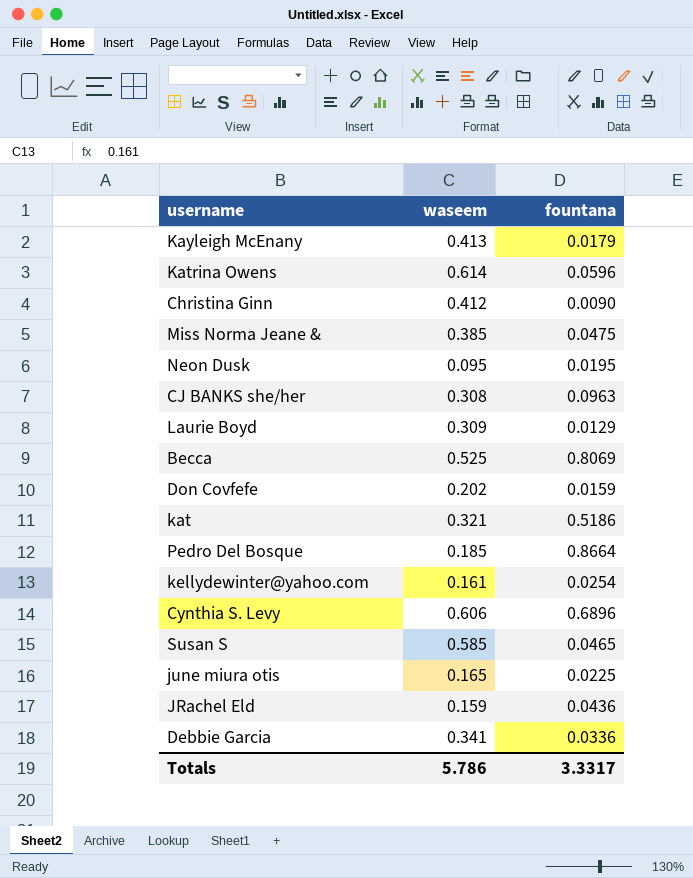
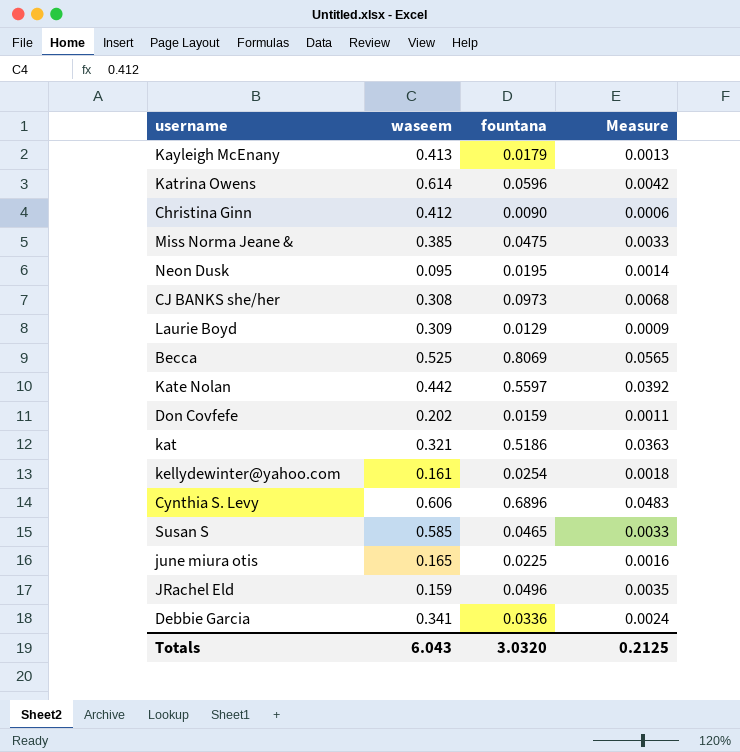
column Measure | formula: none -> [fountana] * 0.07
row Pedro Del Bosque: 0.185 | 0.8664 -> none
CJ BANKS she/her | fountana: 0.0963 -> 0.0973
row Kate Nolan: none -> 0.442 | 0.5597 | 0.0392
JRachel Eld | fountana: 0.0436 -> 0.0496
Totals | waseem: 5.786 -> 6.043
Totals | fountana: 3.3317 -> 3.0320

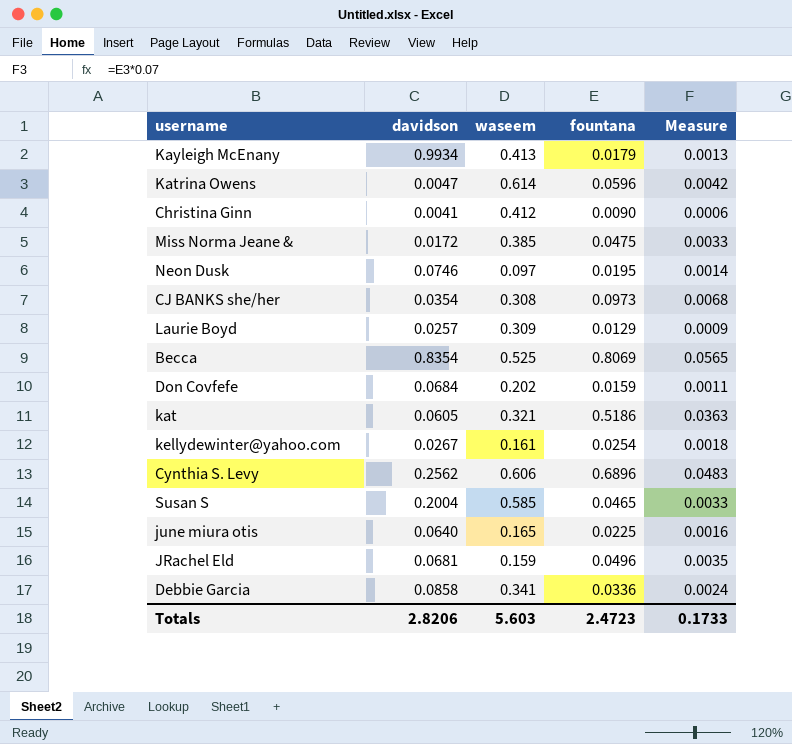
column davidson | position: none -> 2
row Kate Nolan: 0.442 | 0.5597 | 0.0392 -> none
Neon Dusk | waseem: 0.095 -> 0.097
Totals | waseem: 6.043 -> 5.603
Totals | fountana: 3.0320 -> 2.4723
Totals | Measure: 0.2125 -> 0.1733

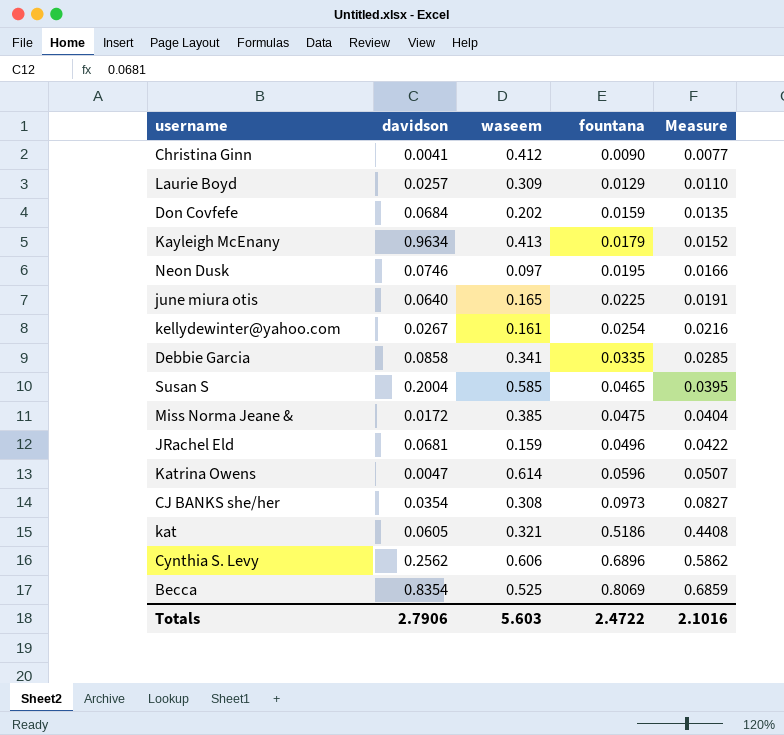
row order: none -> fountana ascending
column Measure | formula: [fountana] * 0.07 -> [fountana] * 0.85
Kayleigh McEnany | davidson: 0.9934 -> 0.9634
Debbie Garcia | fountana: 0.0336 -> 0.0335
Totals | davidson: 2.8206 -> 2.7906
Totals | fountana: 2.4723 -> 2.4722
Totals | Measure: 0.1733 -> 2.1016

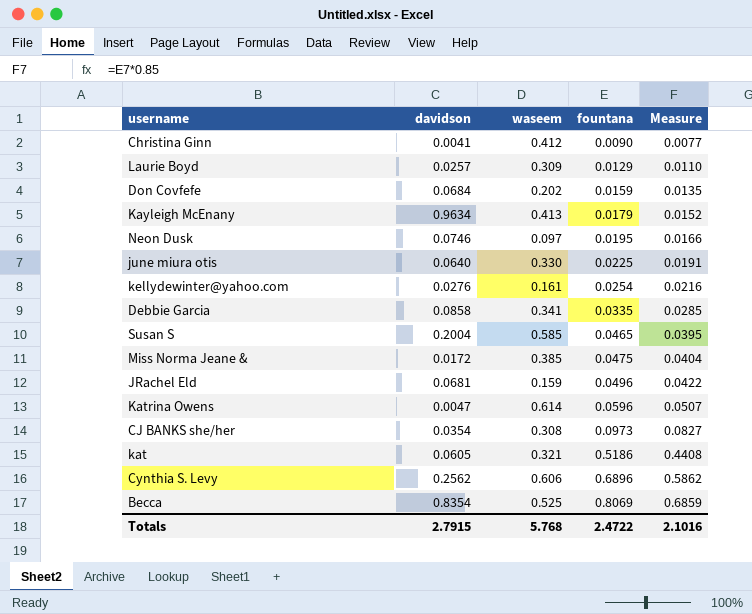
june miura otis | waseem: 0.165 -> 0.330
kellydewinter@yahoo.com | davidson: 0.0267 -> 0.0276
Totals | davidson: 2.7906 -> 2.7915
Totals | waseem: 5.603 -> 5.768

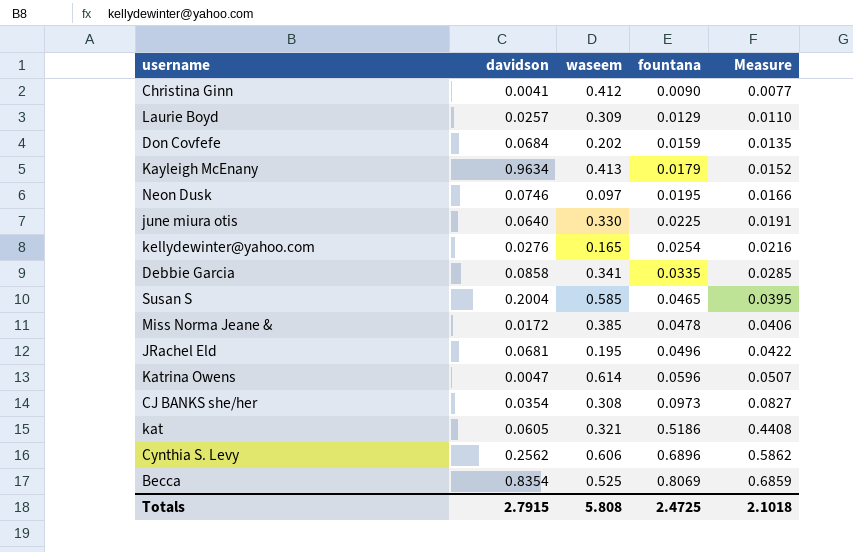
kellydewinter@yahoo.com | waseem: 0.161 -> 0.165
Miss Norma Jeane & | fountana: 0.0475 -> 0.0478
Miss Norma Jeane & | Measure: 0.0404 -> 0.0406
JRachel Eld | waseem: 0.159 -> 0.195
Totals | waseem: 5.768 -> 5.808
Totals | fountana: 2.4722 -> 2.4725
Totals | Measure: 2.1016 -> 2.1018

